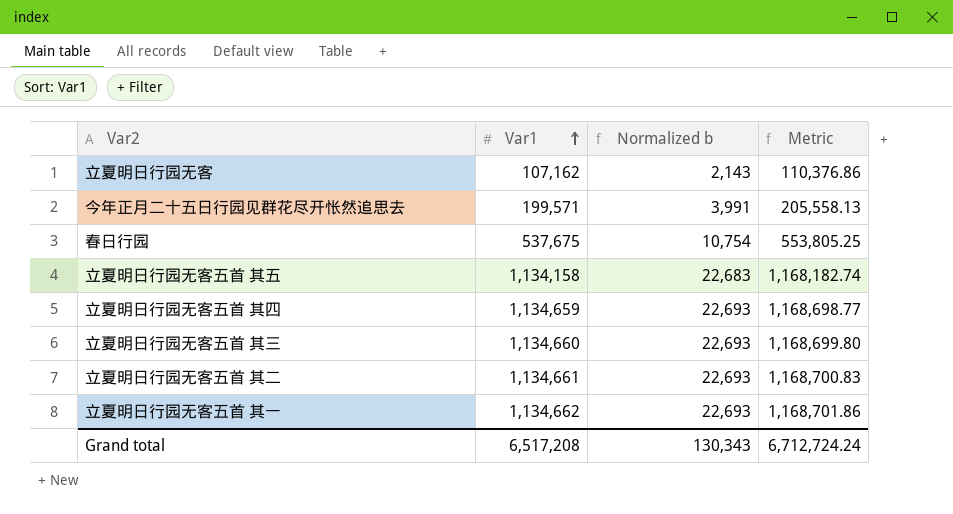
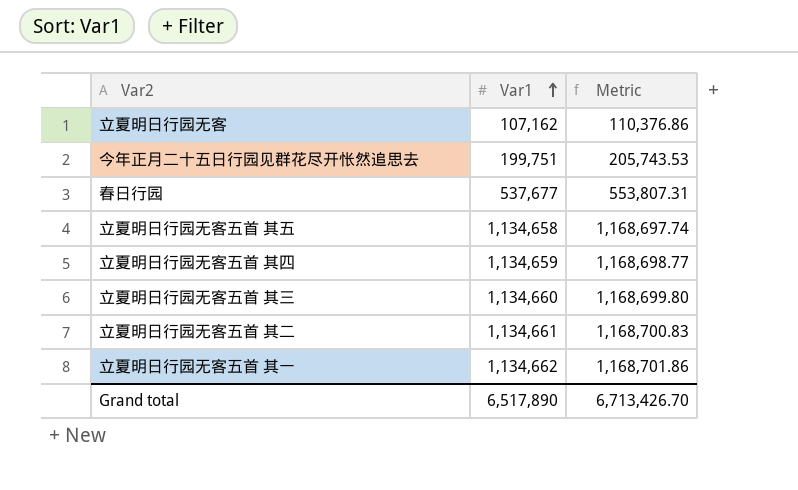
column Normalized b | formula: [Var1] * 0.02 -> none
今年正月二十五日行园见群花尽开怅然追思去 | Var1: 199,571 -> 199,751
今年正月二十五日行园见群花尽开怅然追思去 | Metric: 205,558.13 -> 205,743.53
春日行园 | Var1: 537,675 -> 537,677
春日行园 | Metric: 553,805.25 -> 553,807.31
立夏明日行园无客五首 其五 | Var1: 1,134,158 -> 1,134,658
立夏明日行园无客五首 其五 | Metric: 1,168,182.74 -> 1,168,697.74
Grand total | Var1: 6,517,208 -> 6,517,890
Grand total | Metric: 6,712,724.24 -> 6,713,426.70

